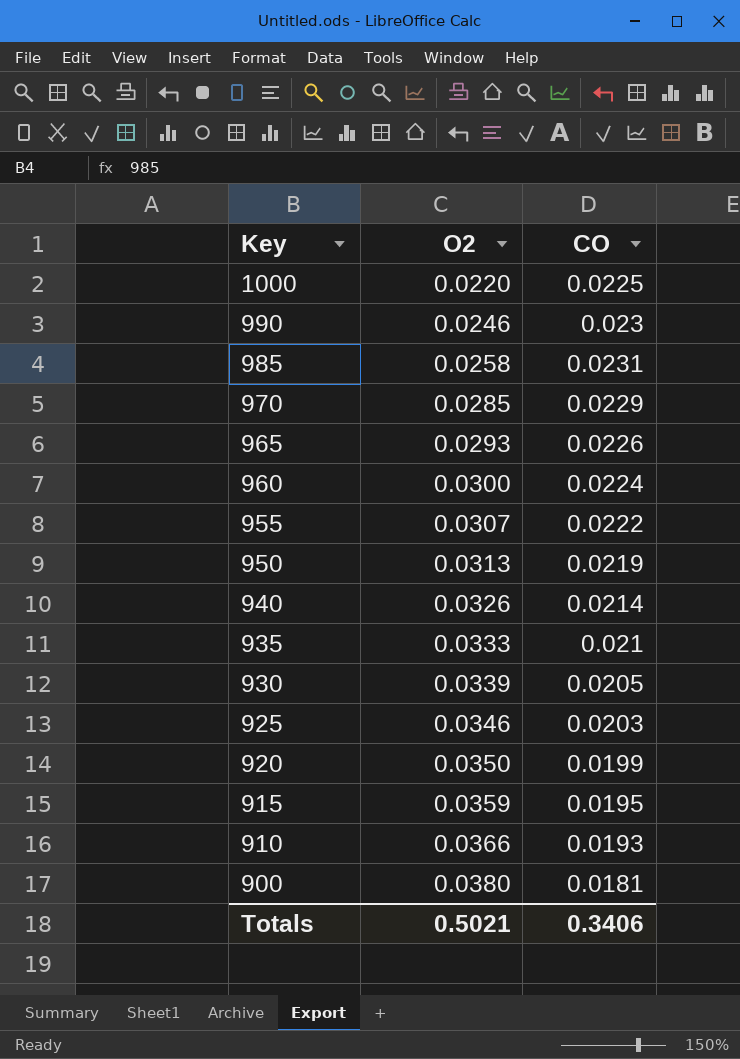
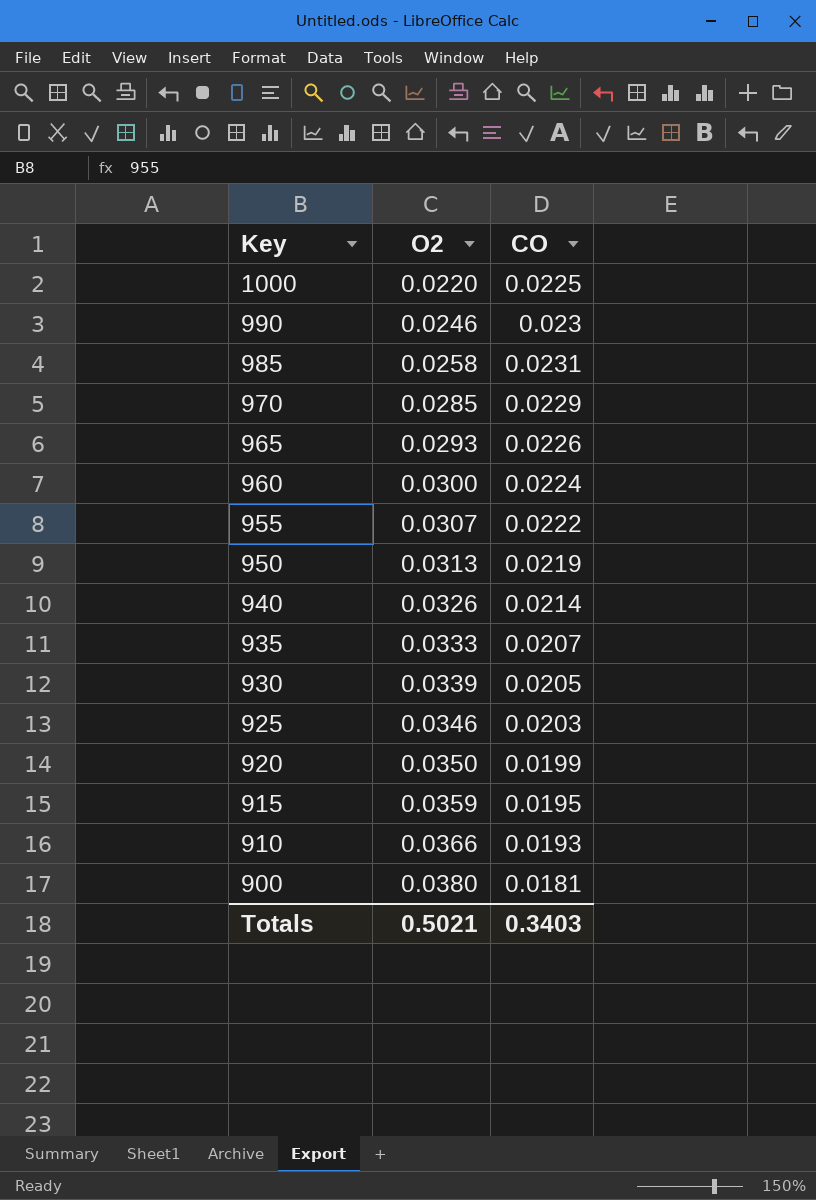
935 | CO: 0.021 -> 0.0207
Totals | CO: 0.3406 -> 0.3403

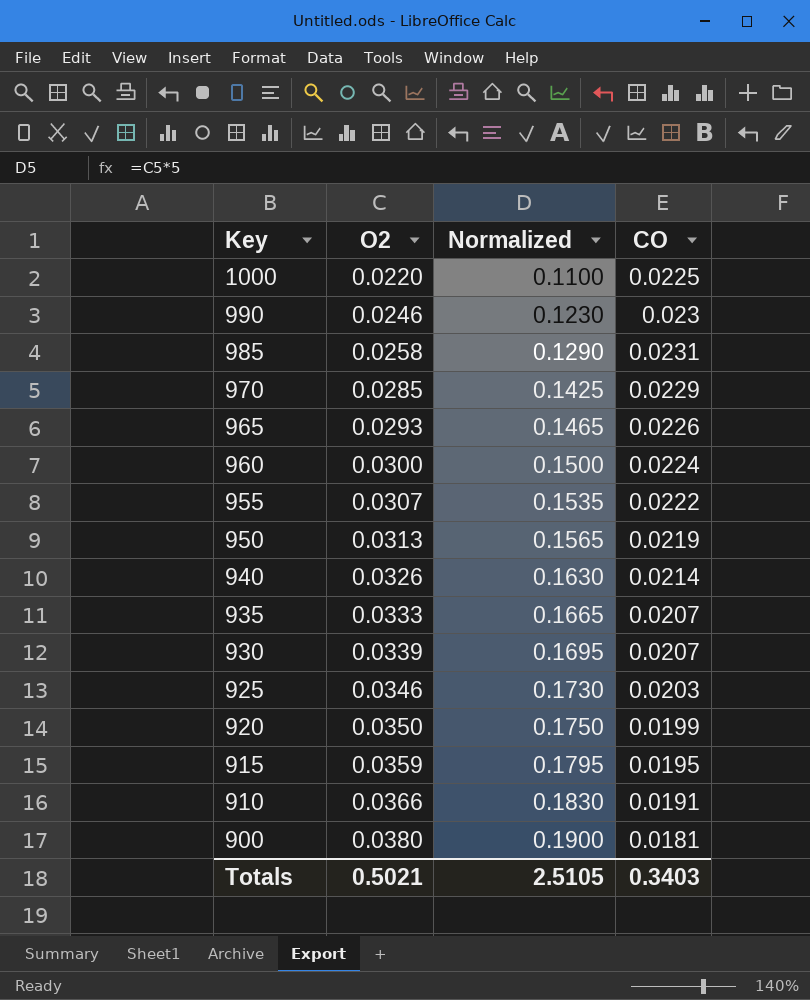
column Normalized | formula: none -> [O2] * 5
930 | CO: 0.0205 -> 0.0207
910 | CO: 0.0193 -> 0.0191

